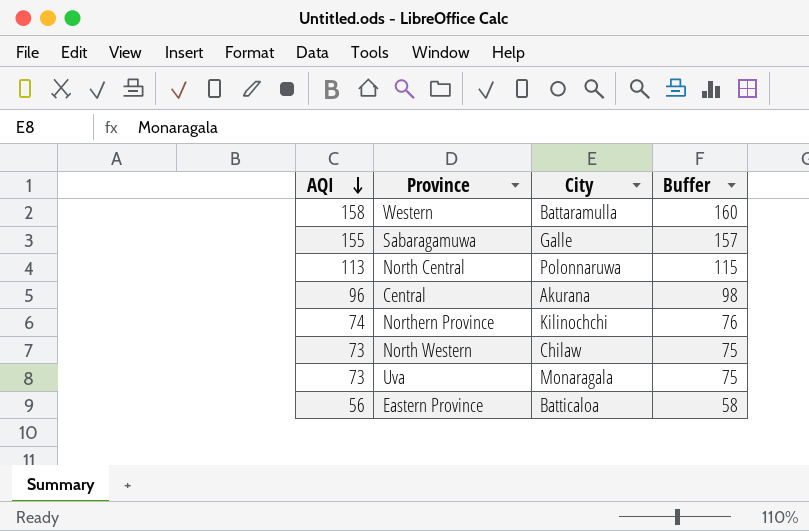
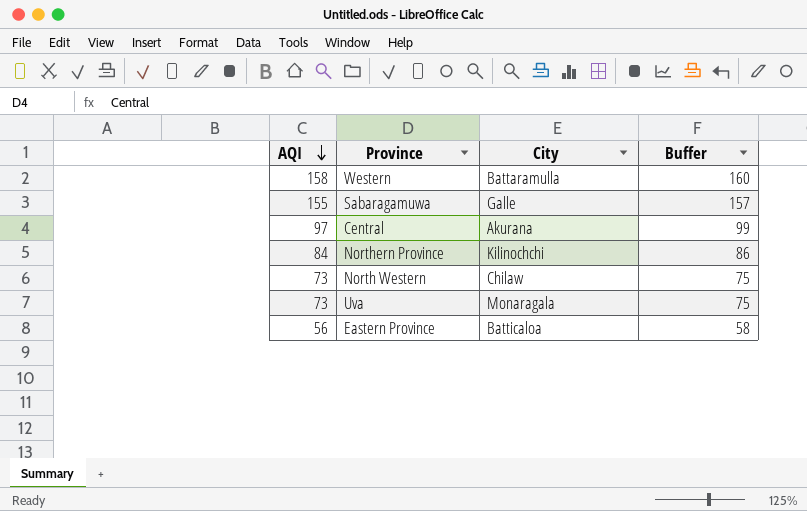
row North Central: 113 | Polonnaruwa | 115 -> none
Central | AQI: 96 -> 97
Central | Buffer: 98 -> 99
Northern Province | AQI: 74 -> 84
Northern Province | Buffer: 76 -> 86

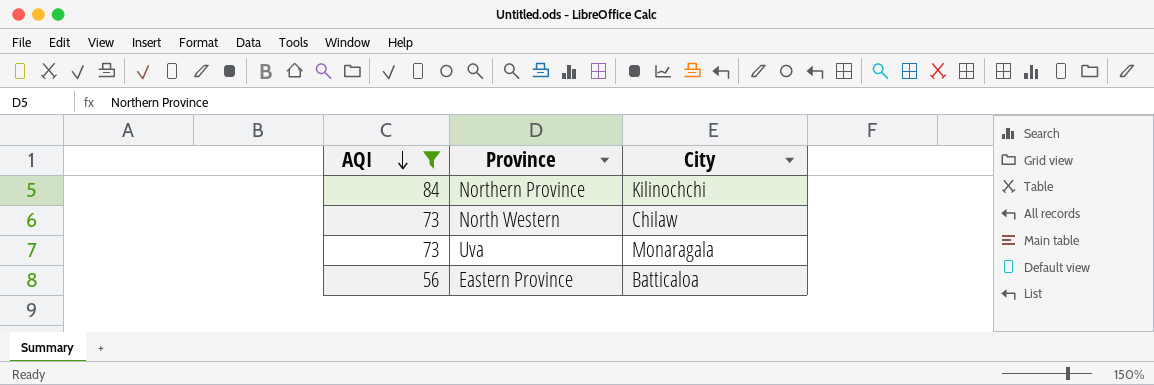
filter: none -> AQI <= 84
column Buffer | formula: [AQI] + 2 -> none

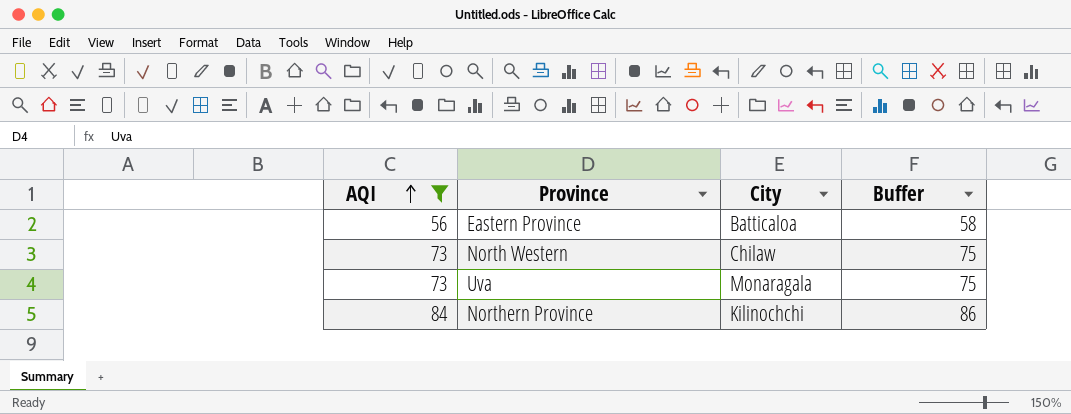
row order: AQI descending -> AQI ascending
column Buffer | formula: none -> [AQI] + 2

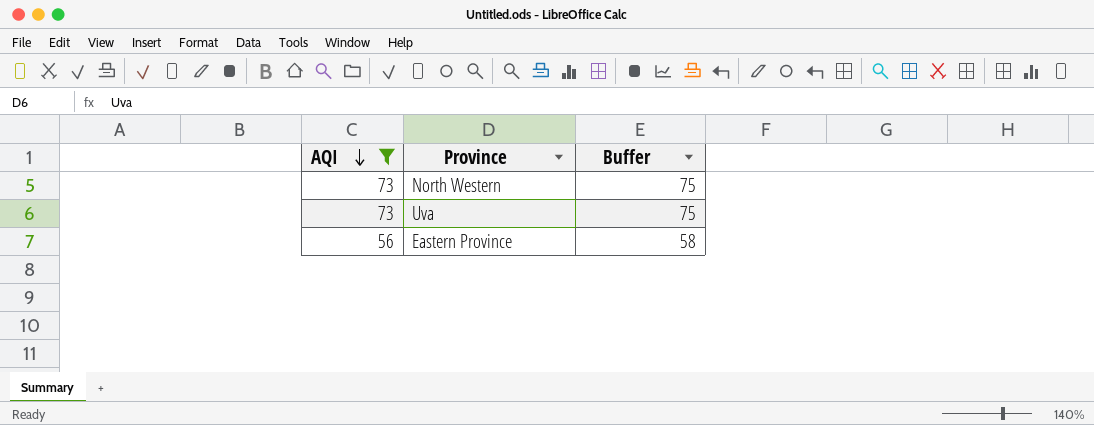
row order: AQI ascending -> AQI descending
column City | position: 3 -> none
row Northern Province: 84 | Kilinochchi | 86 -> none

